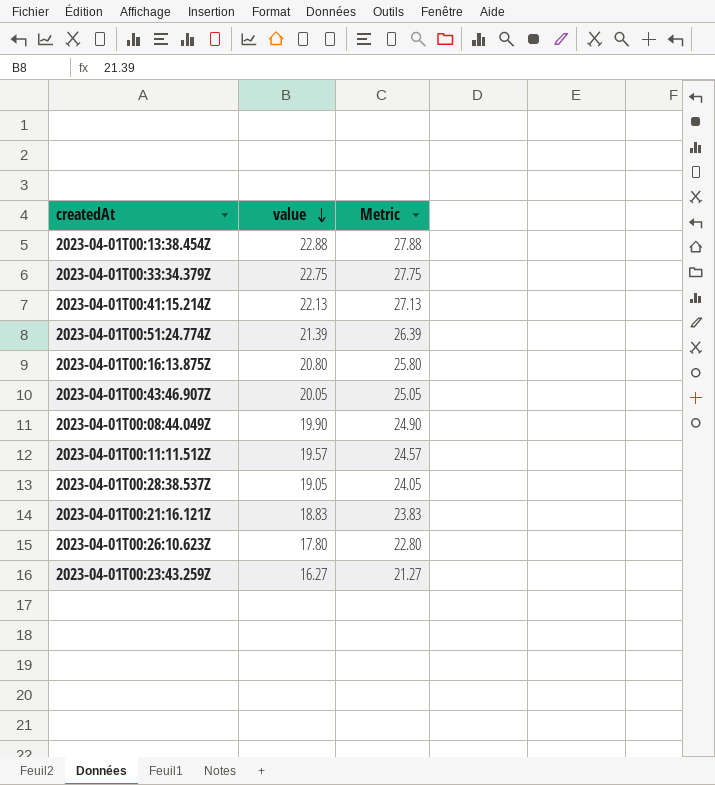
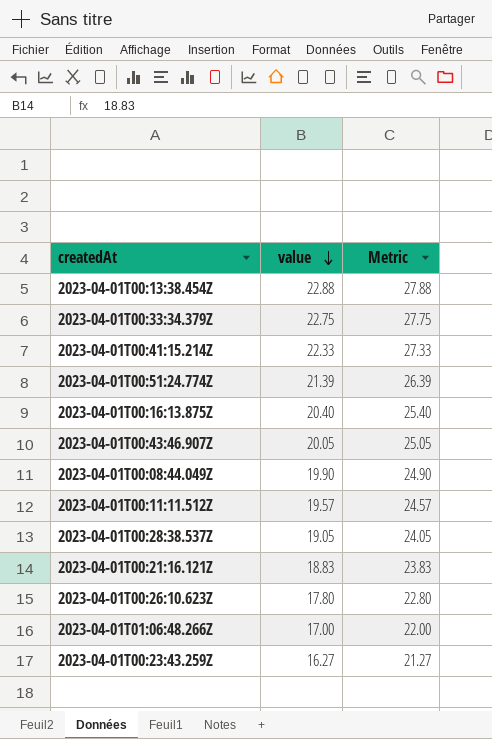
2023-04-01T00:41:15.214Z | value: 22.13 -> 22.33
2023-04-01T00:41:15.214Z | Metric: 27.13 -> 27.33
2023-04-01T00:16:13.875Z | value: 20.80 -> 20.40
2023-04-01T00:16:13.875Z | Metric: 25.80 -> 25.40
row 2023-04-01T01:06:48.266Z: none -> 17.00 | 22.00

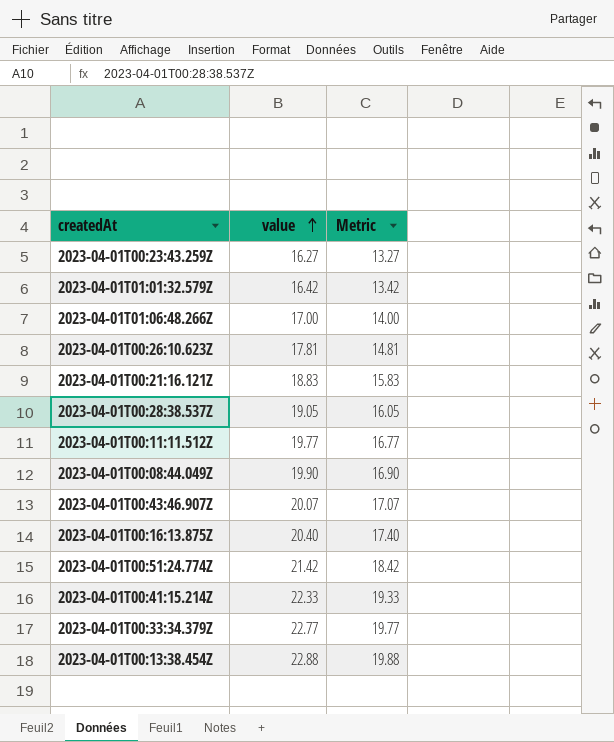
row order: value descending -> value ascending
column Metric | formula: [value] + 5 -> [value] - 3
row 2023-04-01T01:01:32.579Z: none -> 16.42 | 13.42
2023-04-01T00:26:10.623Z | value: 17.80 -> 17.81
2023-04-01T00:11:11.512Z | value: 19.57 -> 19.77
2023-04-01T00:43:46.907Z | value: 20.05 -> 20.07
2023-04-01T00:51:24.774Z | value: 21.39 -> 21.42
2023-04-01T00:33:34.379Z | value: 22.75 -> 22.77

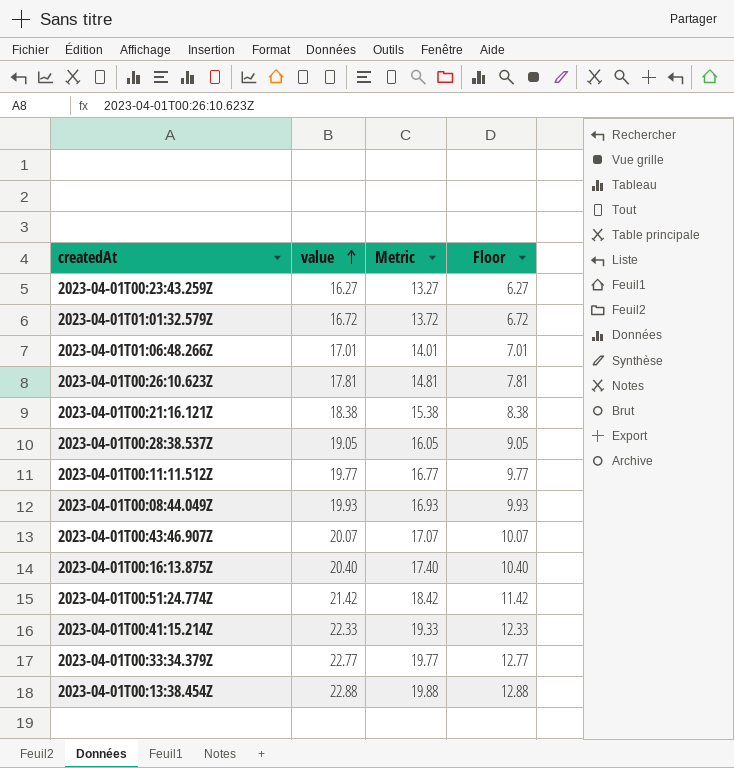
column Floor | formula: none -> [value] - 10
2023-04-01T01:01:32.579Z | value: 16.42 -> 16.72
2023-04-01T01:01:32.579Z | Metric: 13.42 -> 13.72
2023-04-01T01:06:48.266Z | value: 17.00 -> 17.01
2023-04-01T01:06:48.266Z | Metric: 14.00 -> 14.01
2023-04-01T00:21:16.121Z | value: 18.83 -> 18.38
2023-04-01T00:21:16.121Z | Metric: 15.83 -> 15.38
2023-04-01T00:08:44.049Z | value: 19.90 -> 19.93
2023-04-01T00:08:44.049Z | Metric: 16.90 -> 16.93

